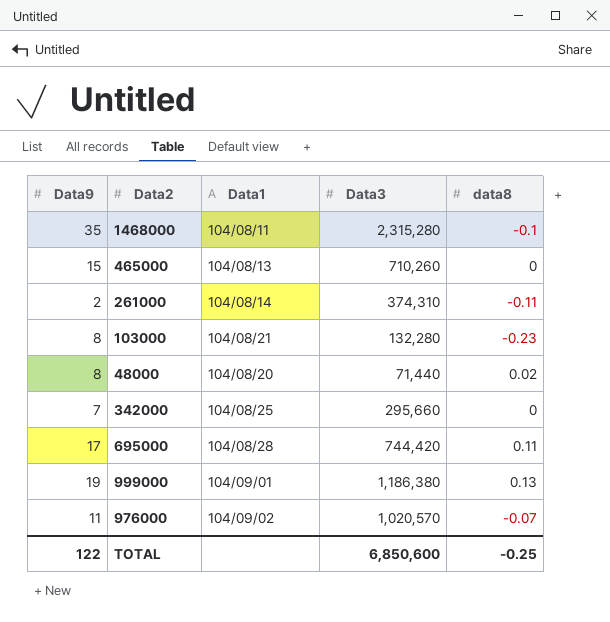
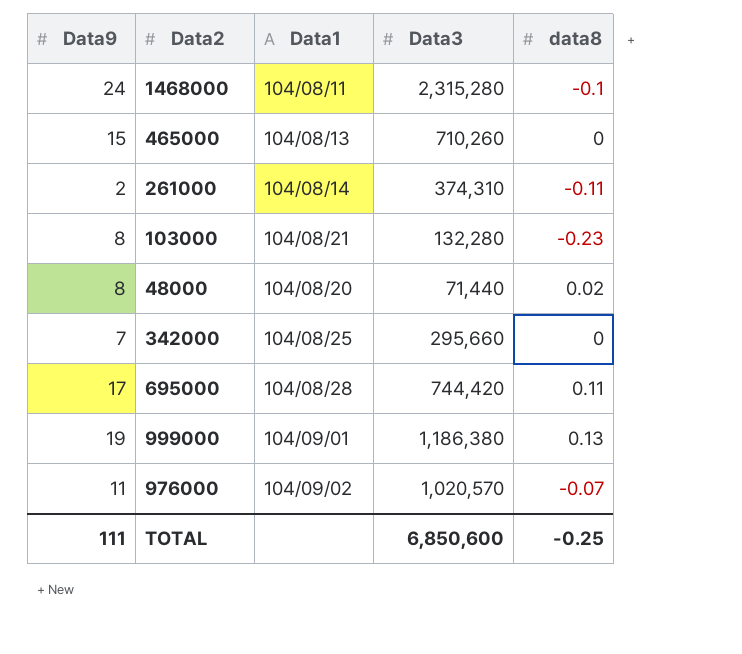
1468000 | Data9: 35 -> 24
TOTAL | Data9: 122 -> 111

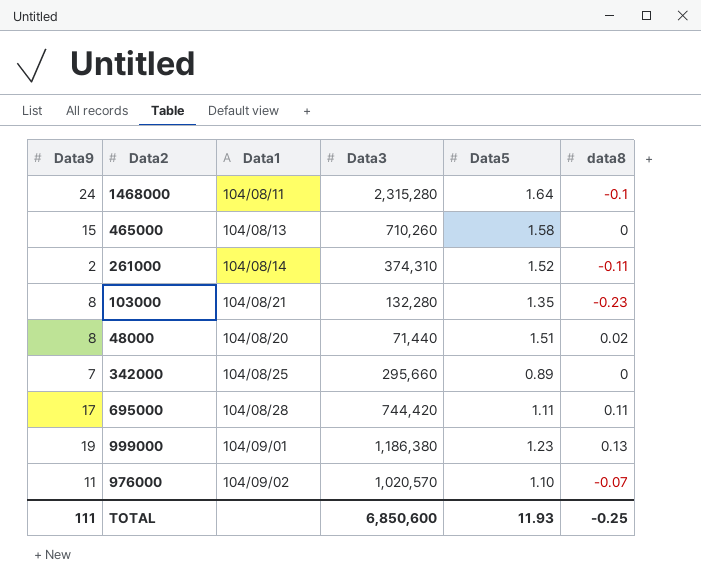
column Data5 | position: none -> 5

